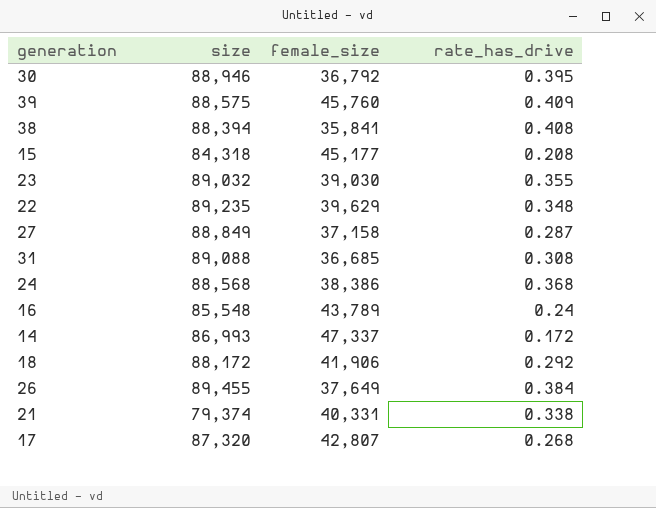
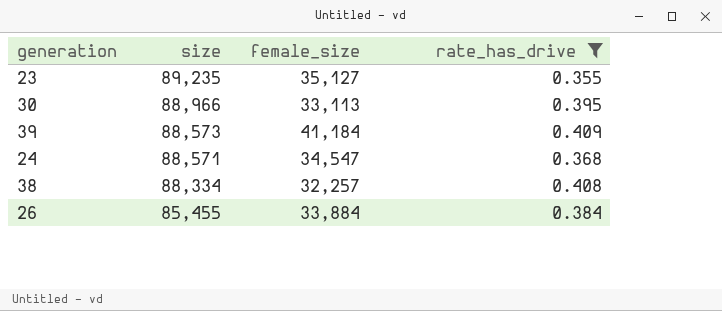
filter: none -> rate_has_drive >= 0.355
row order: none -> size descending
23 | size: 89,032 -> 89,235
23 | female_size: 39,030 -> 35,127
30 | size: 88,946 -> 88,966
30 | female_size: 36,792 -> 33,113
39 | size: 88,575 -> 88,573
39 | female_size: 45,760 -> 41,184
24 | size: 88,568 -> 88,571
24 | female_size: 38,386 -> 34,547
38 | size: 88,394 -> 88,334
38 | female_size: 35,841 -> 32,257
26 | size: 89,455 -> 85,455
26 | female_size: 37,649 -> 33,884

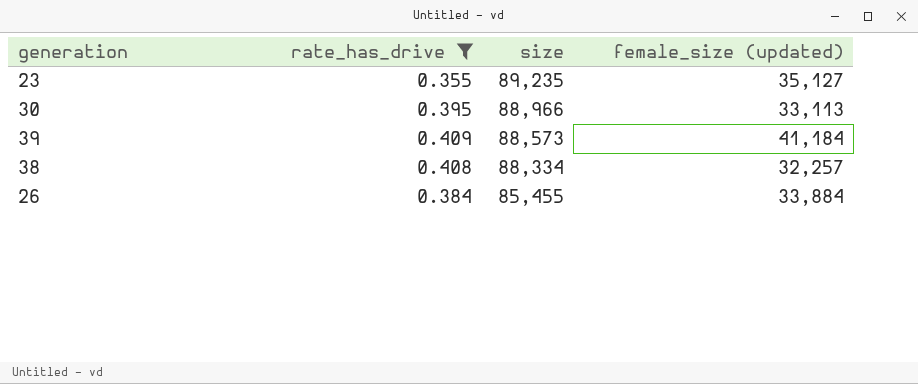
column rate_has_drive | position: 4 -> 2
column name: female_size -> female_size (updated)
row 24: 88,571 | 34,547 | 0.368 -> none

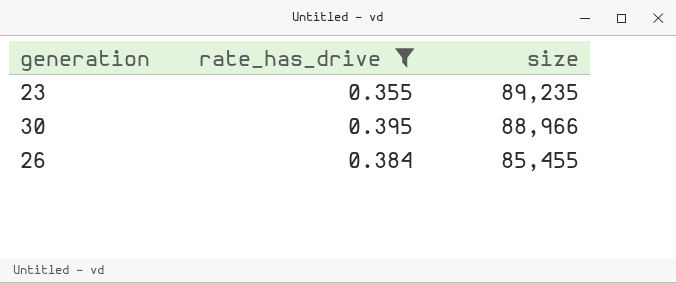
column female_size (updated) | position: 4 -> none
row 39: 0.409 | 88,573 | 41,184 -> none
row 38: 0.408 | 88,334 | 32,257 -> none

